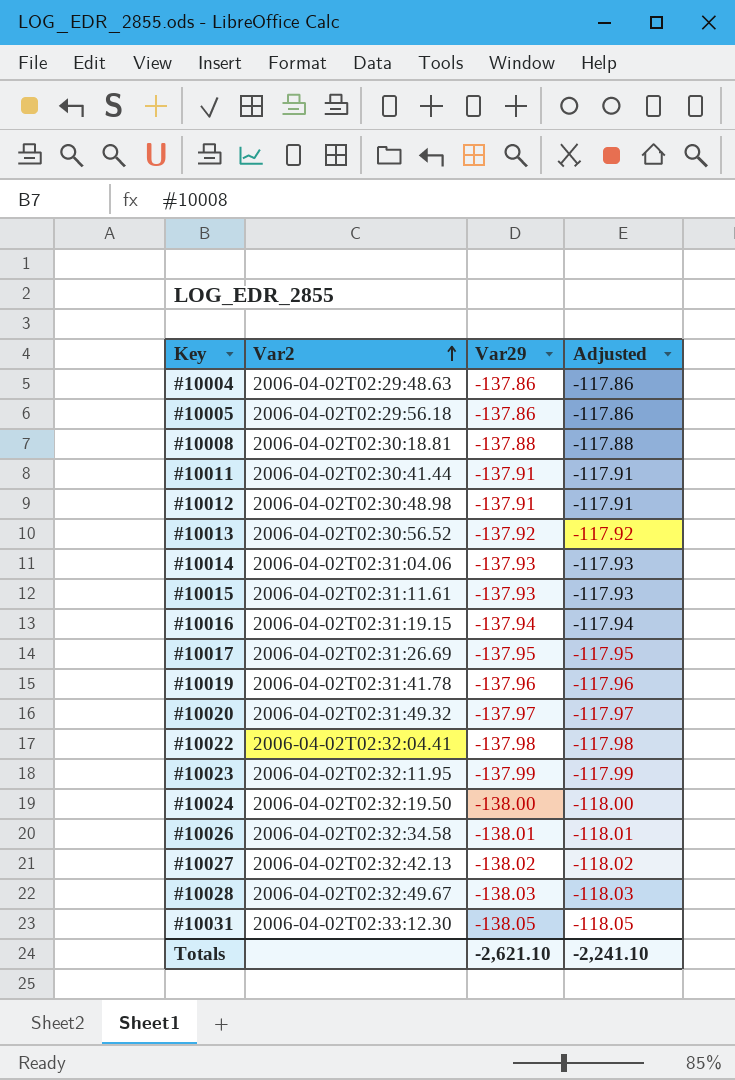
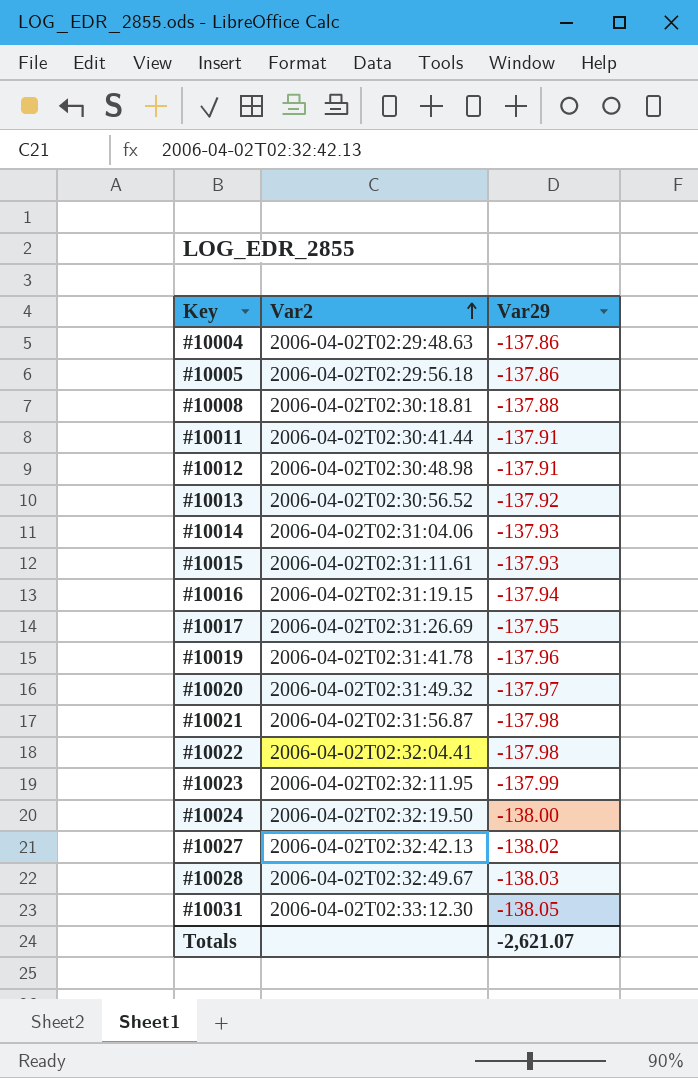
column Adjusted | formula: [Var29] + 20 -> none
row #10026: 2006-04-02T02:32:34.58 | -138.01 | -118.01 -> none
row #10021: none -> 2006-04-02T02:31:56.87 | -137.98
Totals | Var29: -2,621.10 -> -2,621.07

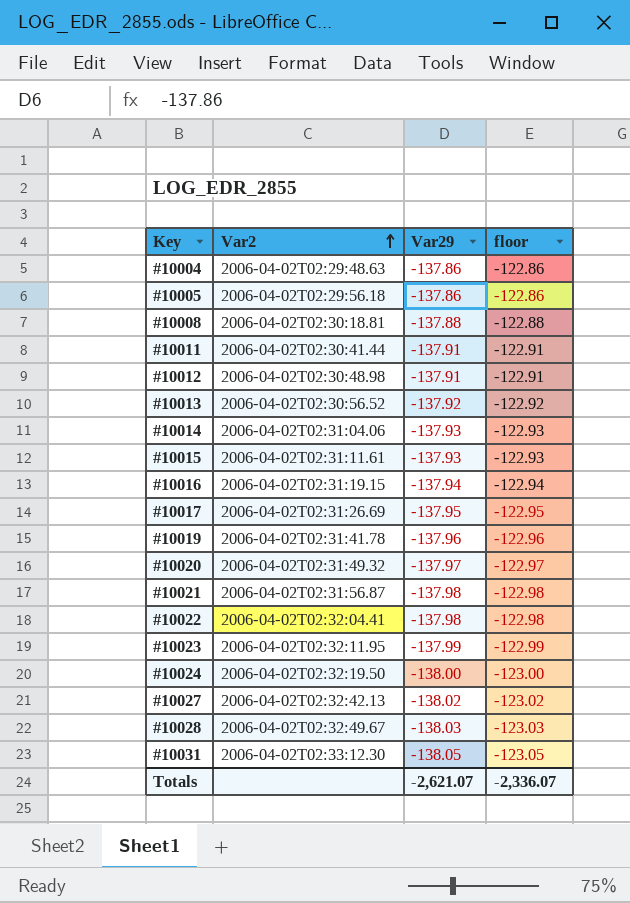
column floor | formula: none -> [Var29] + 15

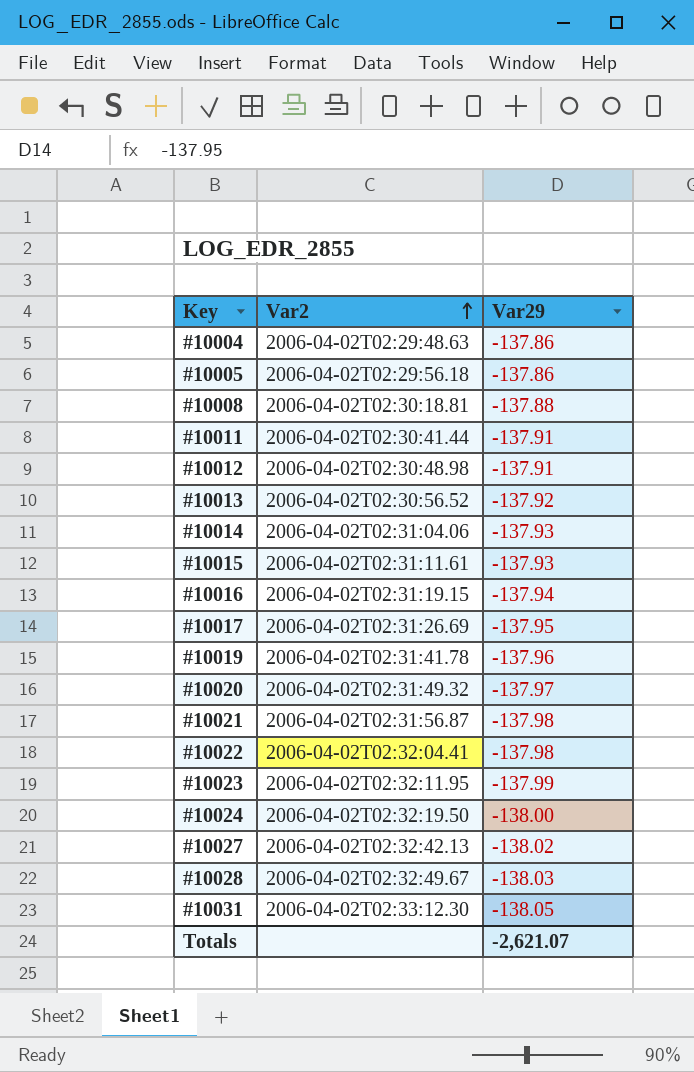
column floor | formula: [Var29] + 15 -> none

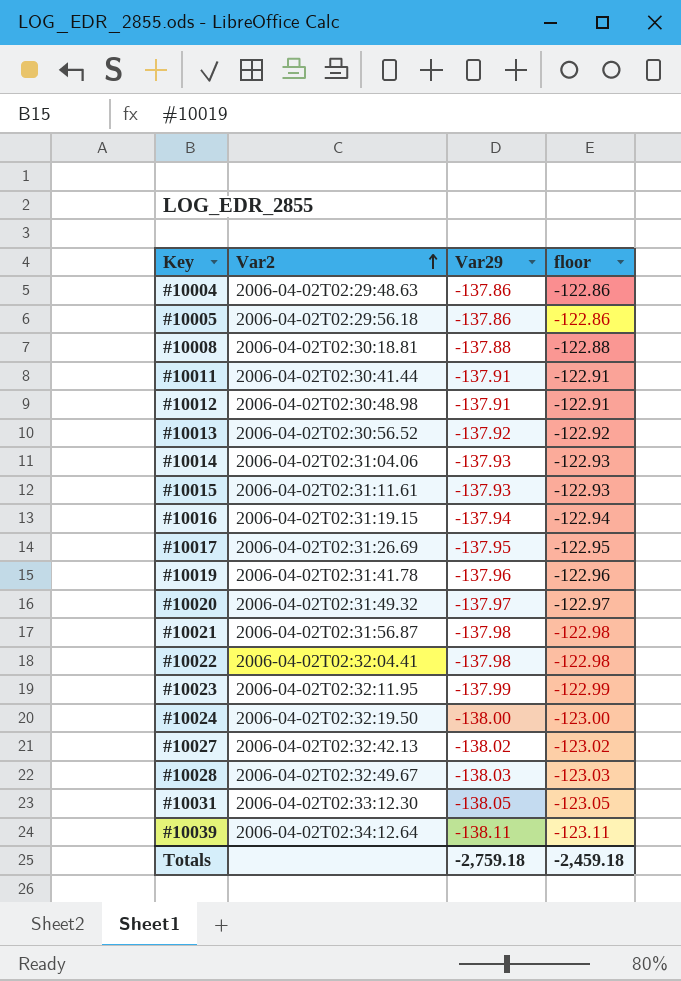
column floor | formula: none -> [Var29] + 15
row #10039: none -> 2006-04-02T02:34:12.64 | -138.11 | -123.11
Totals | Var29: -2,621.07 -> -2,759.18

